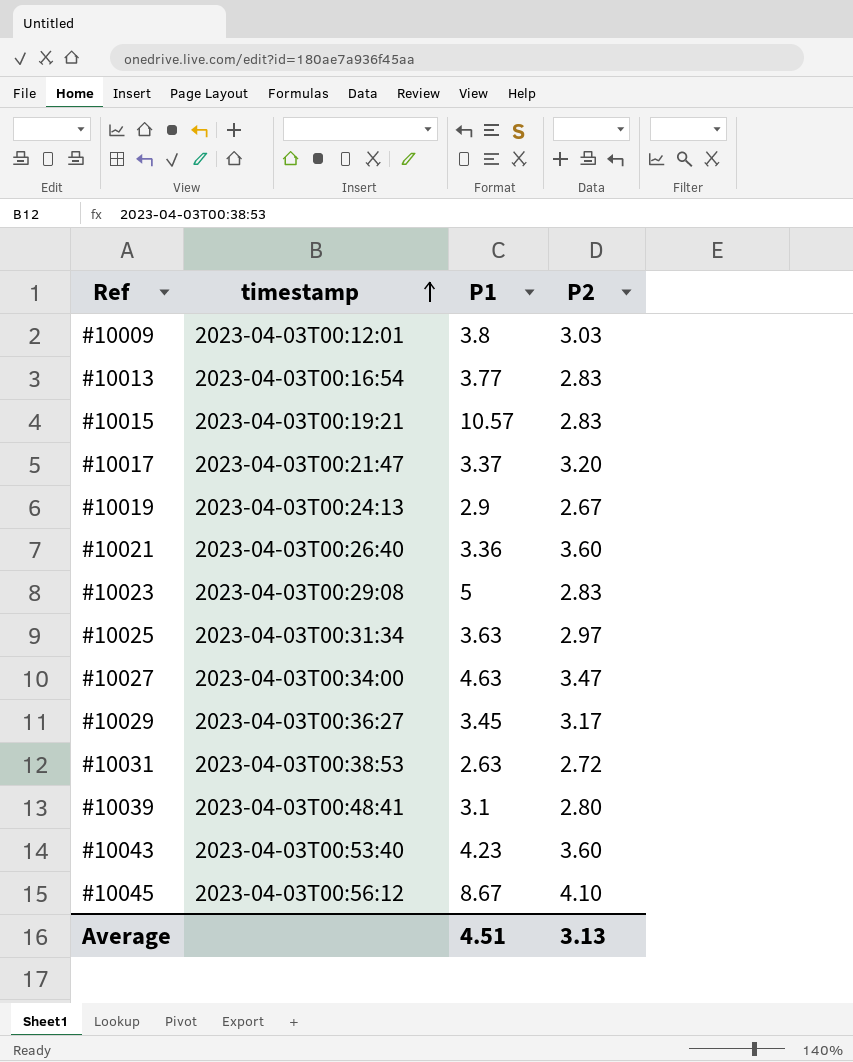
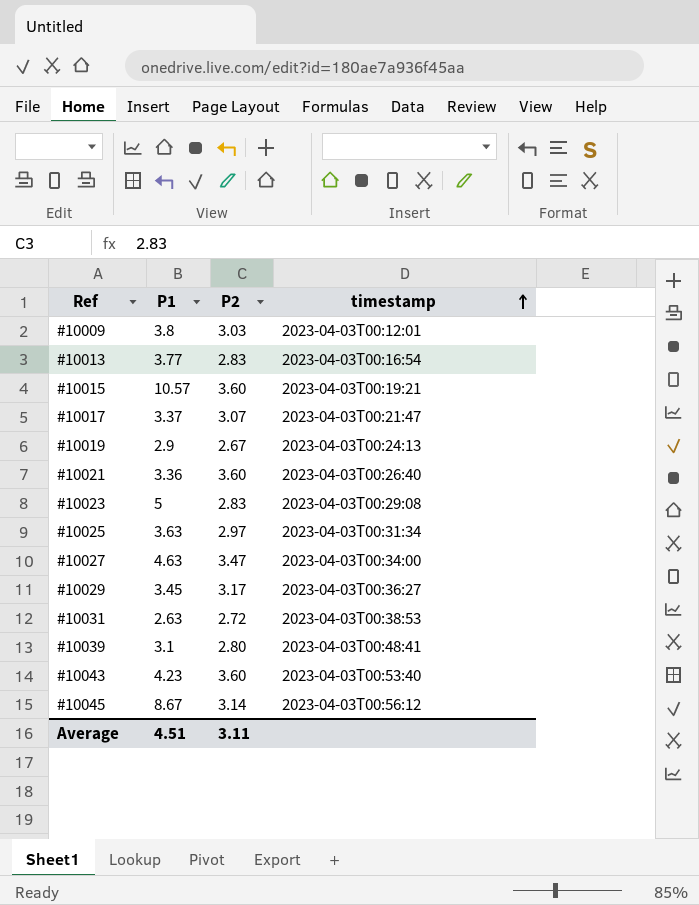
column timestamp | position: 2 -> 4
#10015 | P2: 2.83 -> 3.60
#10017 | P2: 3.20 -> 3.07
#10045 | P2: 4.10 -> 3.14
Average | P2: 3.13 -> 3.11

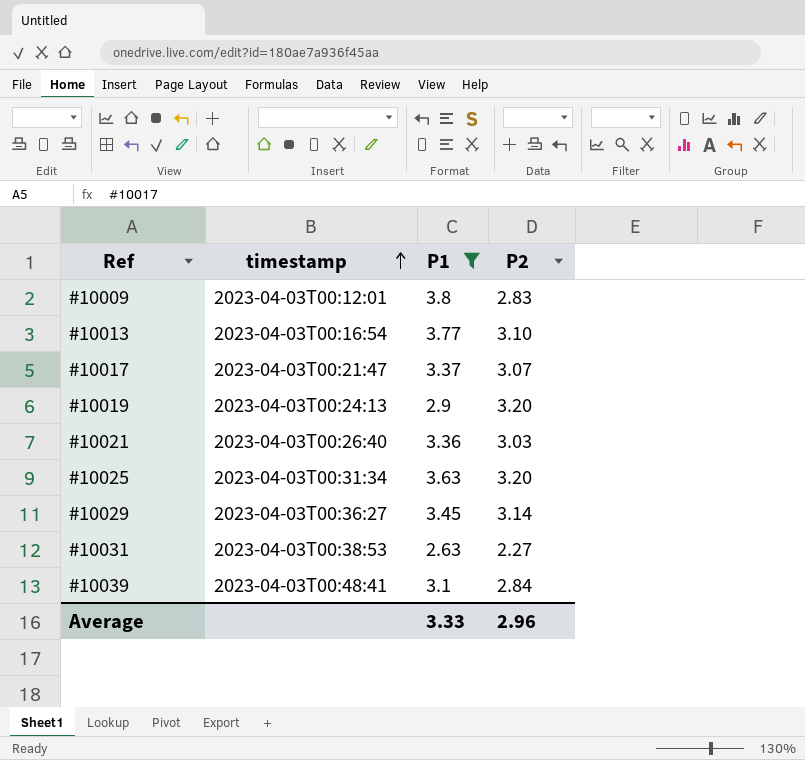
filter: none -> P1 <= 3.8
column timestamp | position: 4 -> 2
#10009 | P2: 3.03 -> 2.83
#10013 | P2: 2.83 -> 3.10
#10019 | P2: 2.67 -> 3.20
#10021 | P2: 3.60 -> 3.03
#10025 | P2: 2.97 -> 3.20
#10029 | P2: 3.17 -> 3.14
#10031 | P2: 2.72 -> 2.27
#10039 | P2: 2.80 -> 2.84
Average | P1: 4.51 -> 3.33
Average | P2: 3.11 -> 2.96

